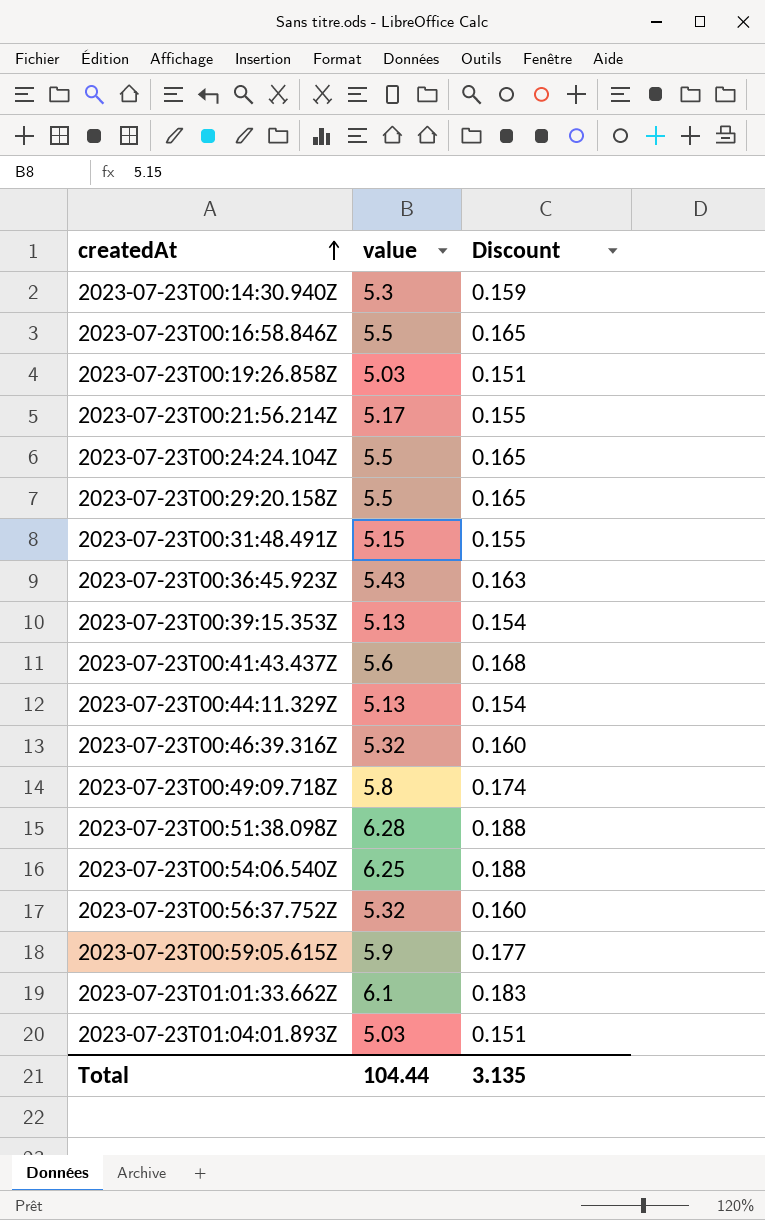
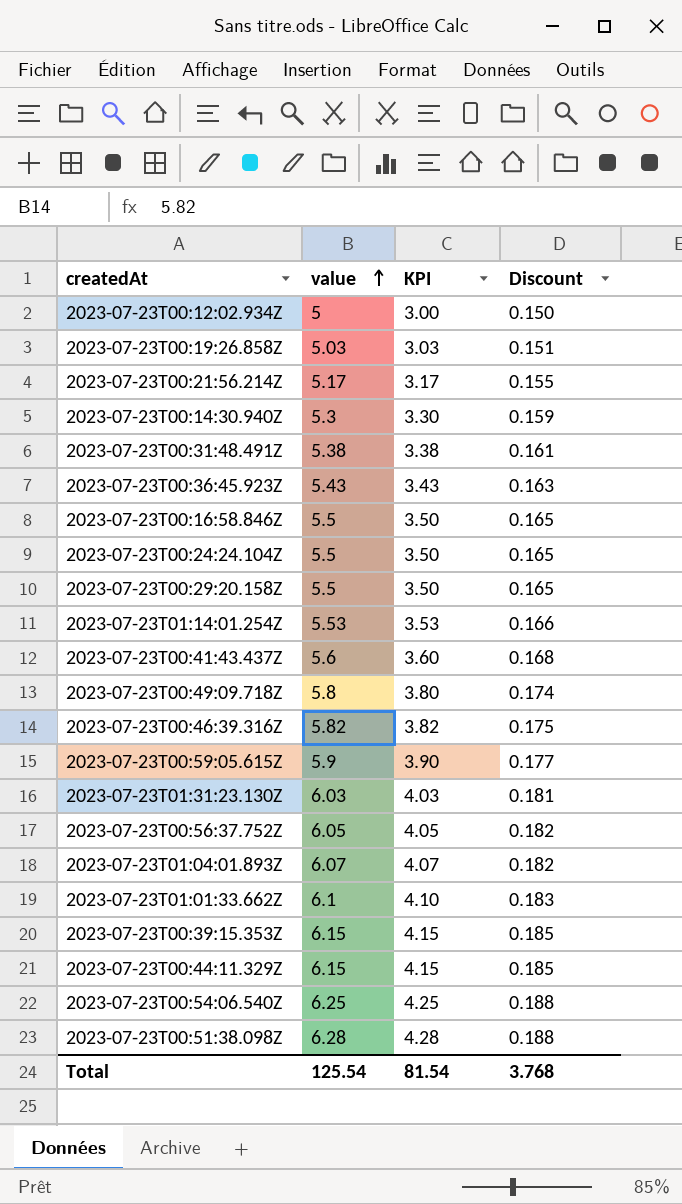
row order: createdAt ascending -> value ascending
column KPI | formula: none -> [value] - 2
row 2023-07-23T00:12:02.934Z: none -> 5 | 3.00 | 0.150
2023-07-23T00:31:48.491Z | value: 5.15 -> 5.38
2023-07-23T00:31:48.491Z | Discount: 0.155 -> 0.161
row 2023-07-23T01:14:01.254Z: none -> 5.53 | 3.53 | 0.166
2023-07-23T00:46:39.316Z | value: 5.32 -> 5.82
2023-07-23T00:46:39.316Z | Discount: 0.160 -> 0.175
row 2023-07-23T01:31:23.130Z: none -> 6.03 | 4.03 | 0.181
2023-07-23T00:56:37.752Z | value: 5.32 -> 6.05
2023-07-23T00:56:37.752Z | Discount: 0.160 -> 0.182
2023-07-23T01:04:01.893Z | value: 5.03 -> 6.07
2023-07-23T01:04:01.893Z | Discount: 0.151 -> 0.182
2023-07-23T00:39:15.353Z | value: 5.13 -> 6.15
2023-07-23T00:39:15.353Z | Discount: 0.154 -> 0.185
2023-07-23T00:44:11.329Z | value: 5.13 -> 6.15
2023-07-23T00:44:11.329Z | Discount: 0.154 -> 0.185
Total | value: 104.44 -> 125.54
Total | Discount: 3.135 -> 3.768

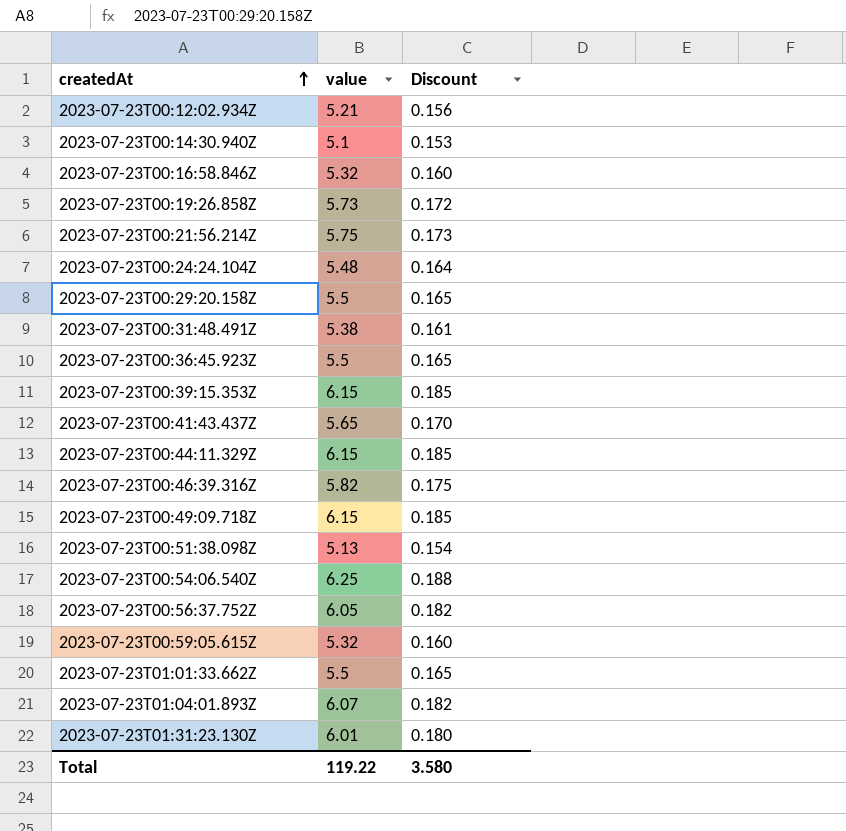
row order: value ascending -> createdAt ascending
column KPI | formula: [value] - 2 -> none
row 2023-07-23T01:14:01.254Z: 5.53 | 3.53 | 0.166 -> none
2023-07-23T00:12:02.934Z | value: 5 -> 5.21
2023-07-23T00:12:02.934Z | Discount: 0.150 -> 0.156
2023-07-23T00:14:30.940Z | value: 5.3 -> 5.1
2023-07-23T00:14:30.940Z | Discount: 0.159 -> 0.153
2023-07-23T00:16:58.846Z | value: 5.5 -> 5.32
2023-07-23T00:16:58.846Z | Discount: 0.165 -> 0.160
2023-07-23T00:19:26.858Z | value: 5.03 -> 5.73
2023-07-23T00:19:26.858Z | Discount: 0.151 -> 0.172
2023-07-23T00:21:56.214Z | value: 5.17 -> 5.75
2023-07-23T00:21:56.214Z | Discount: 0.155 -> 0.173
2023-07-23T00:24:24.104Z | value: 5.5 -> 5.48
2023-07-23T00:24:24.104Z | Discount: 0.165 -> 0.164
2023-07-23T00:36:45.923Z | value: 5.43 -> 5.5
2023-07-23T00:36:45.923Z | Discount: 0.163 -> 0.165
2023-07-23T00:41:43.437Z | value: 5.6 -> 5.65
2023-07-23T00:41:43.437Z | Discount: 0.168 -> 0.170
2023-07-23T00:49:09.718Z | value: 5.8 -> 6.15
2023-07-23T00:49:09.718Z | Discount: 0.174 -> 0.185
2023-07-23T00:51:38.098Z | value: 6.28 -> 5.13
2023-07-23T00:51:38.098Z | Discount: 0.188 -> 0.154
2023-07-23T00:59:05.615Z | value: 5.9 -> 5.32
2023-07-23T00:59:05.615Z | Discount: 0.177 -> 0.160
2023-07-23T01:01:33.662Z | value: 6.1 -> 5.5
2023-07-23T01:01:33.662Z | Discount: 0.183 -> 0.165
2023-07-23T01:31:23.130Z | value: 6.03 -> 6.01
2023-07-23T01:31:23.130Z | Discount: 0.181 -> 0.180
Total | value: 125.54 -> 119.22
Total | Discount: 3.768 -> 3.580

